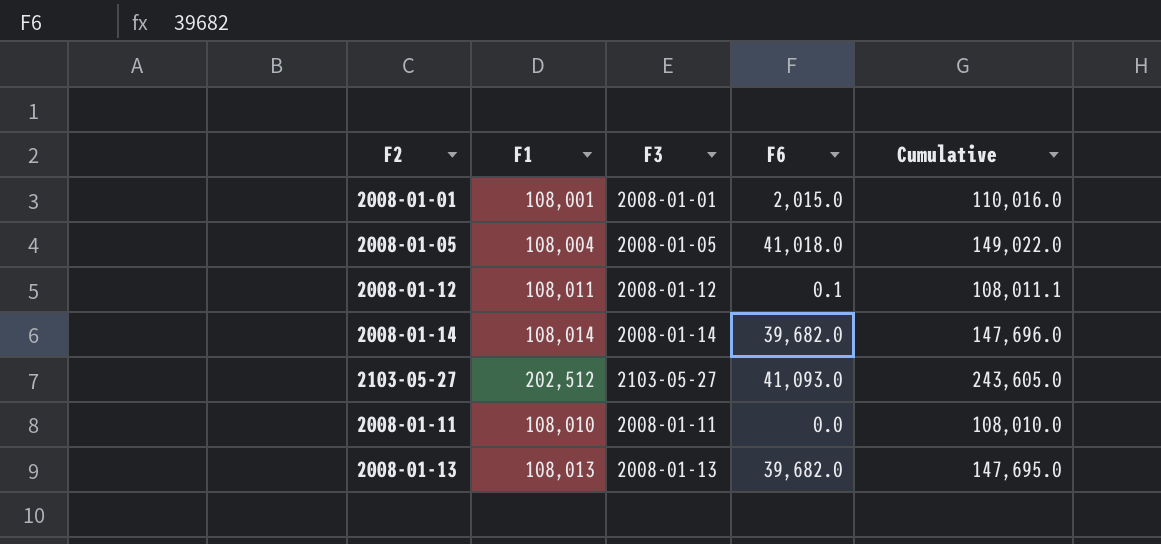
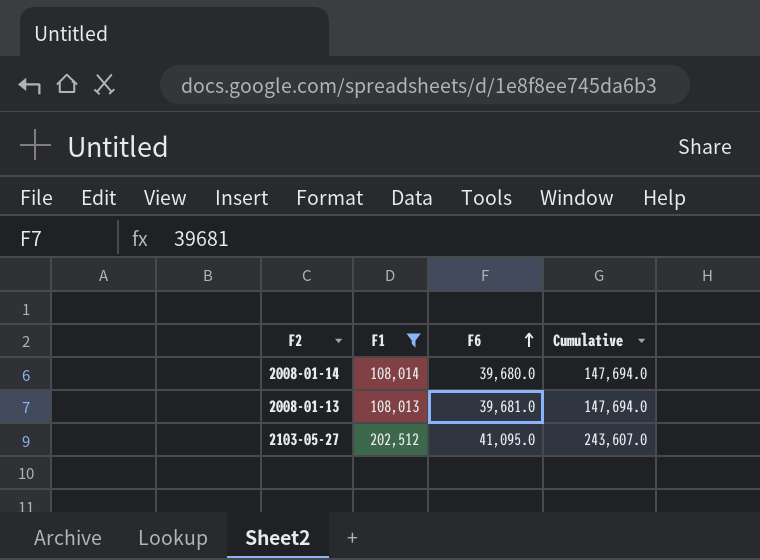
filter: none -> F1 >= 108,013
row order: none -> F6 ascending
column F3 | position: 3 -> none
2008-01-14 | F6: 39,682.0 -> 39,680.0
2008-01-14 | Cumulative: 147,696.0 -> 147,694.0
2008-01-13 | F6: 39,682.0 -> 39,681.0
2008-01-13 | Cumulative: 147,695.0 -> 147,694.0
2103-05-27 | F6: 41,093.0 -> 41,095.0
2103-05-27 | Cumulative: 243,605.0 -> 243,607.0

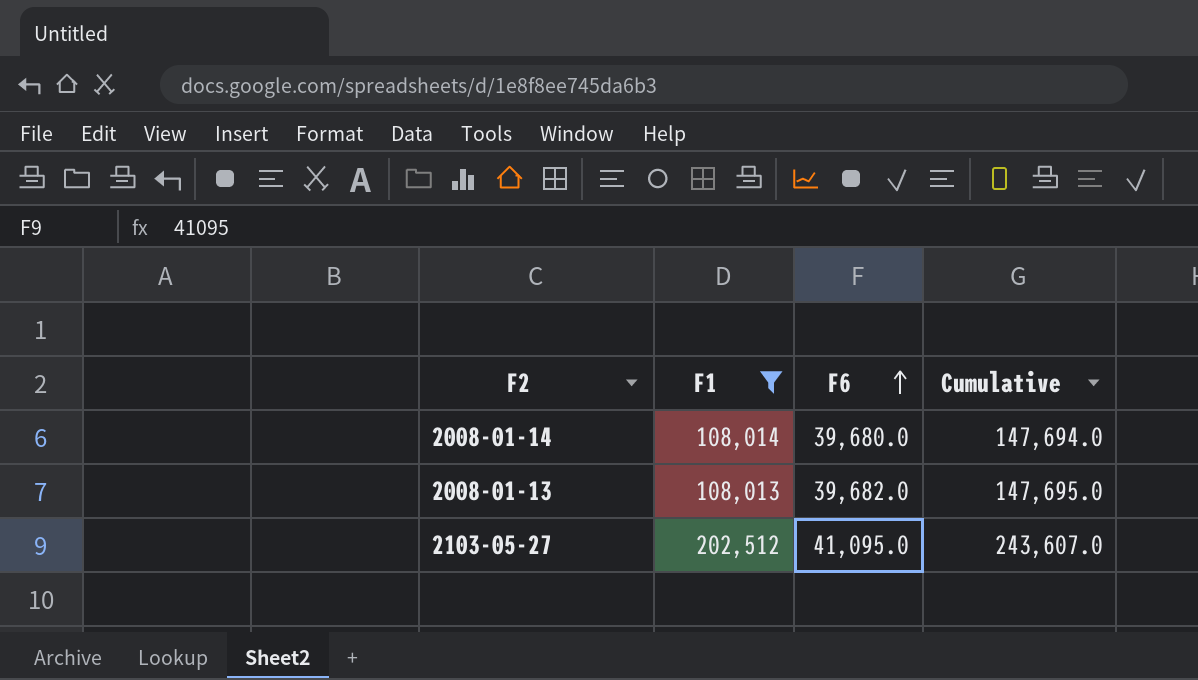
2008-01-13 | F6: 39,681.0 -> 39,682.0
2008-01-13 | Cumulative: 147,694.0 -> 147,695.0

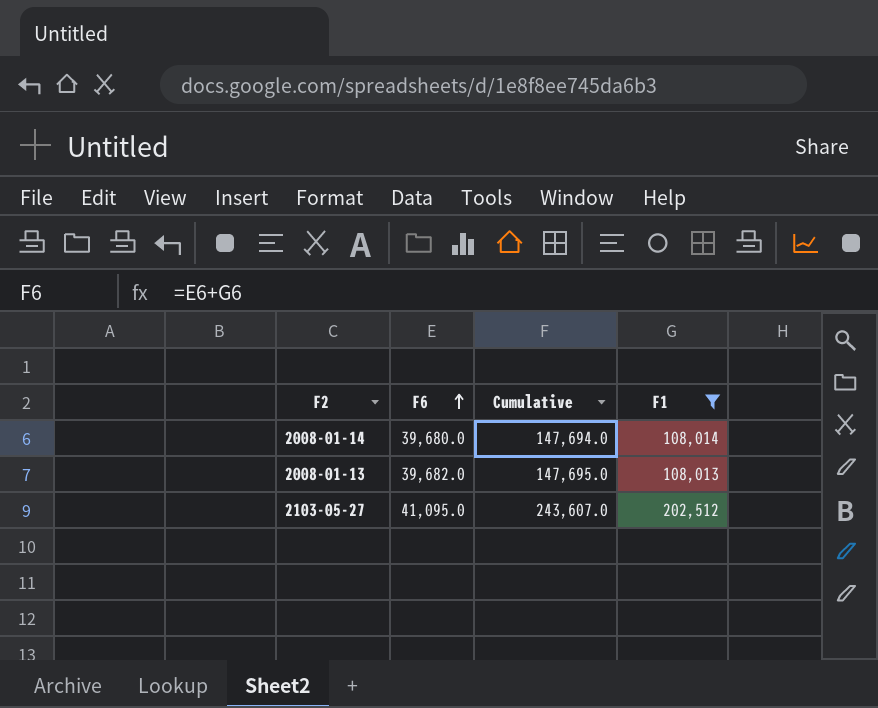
column F1 | position: 2 -> 4

